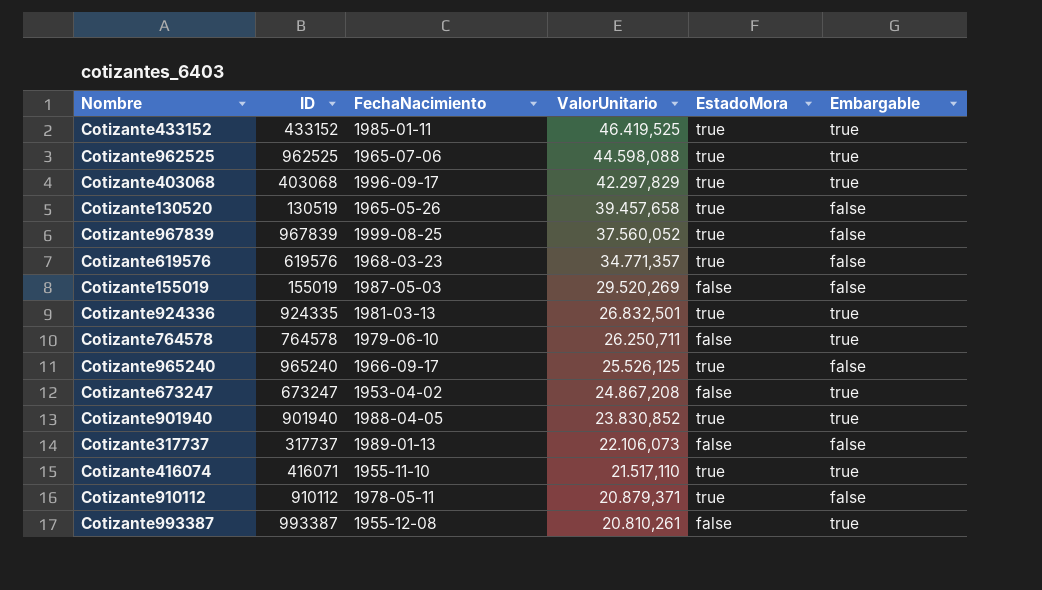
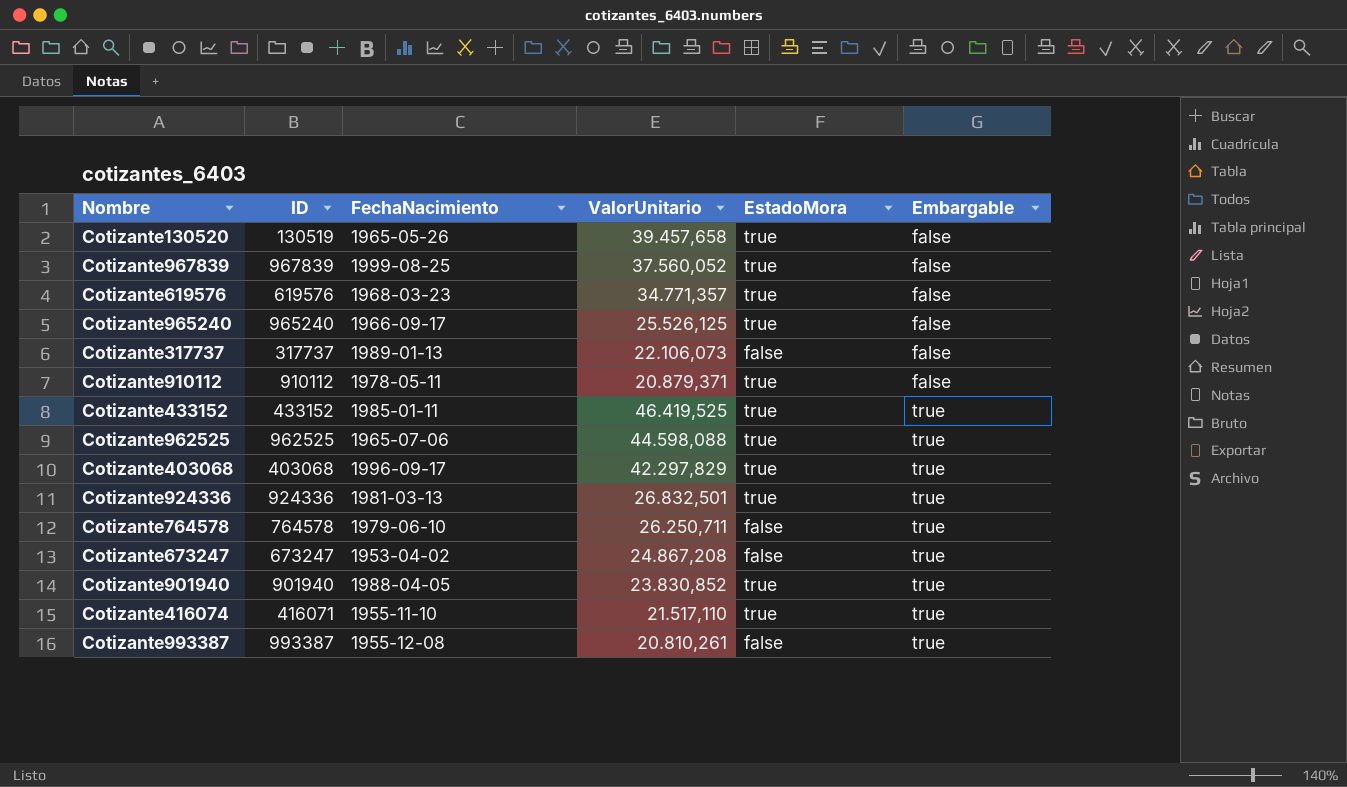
row order: ValorUnitario descending -> Embargable ascending
row Cotizante155019: 155019 | 1987-05-03 | 29.520,269 | false | false -> none
Cotizante924336 | ID: 924335 -> 924336

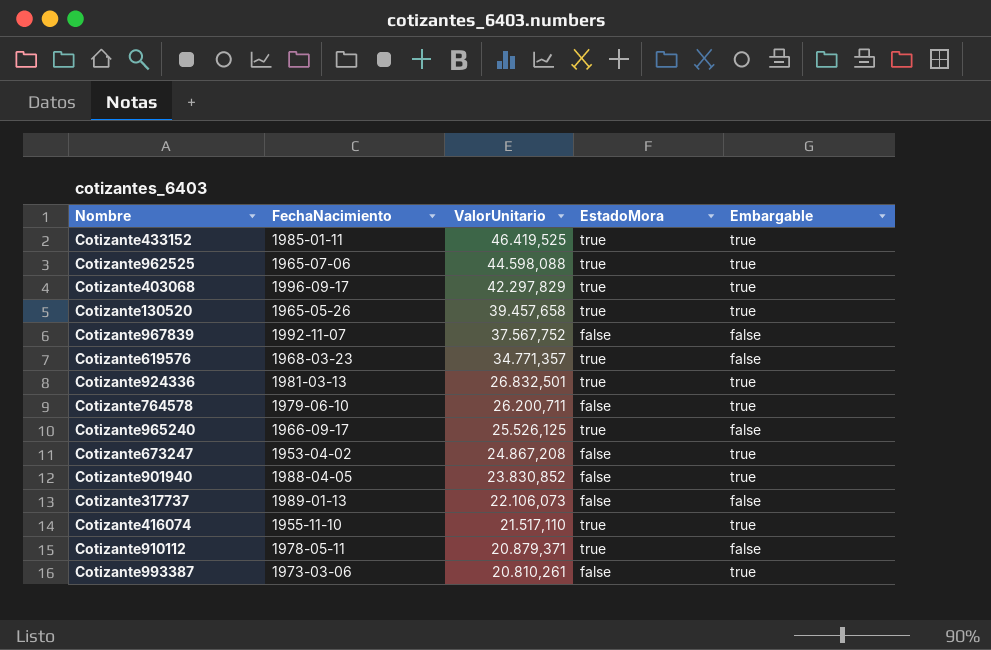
row order: Embargable ascending -> ValorUnitario descending
column ID | position: 2 -> none
Cotizante130520 | Embargable: false -> true
Cotizante967839 | FechaNacimiento: 1999-08-25 -> 1992-11-07
Cotizante967839 | ValorUnitario: 37.560,052 -> 37.567,752
Cotizante967839 | EstadoMora: true -> false
Cotizante764578 | ValorUnitario: 26.250,711 -> 26.200,711
Cotizante901940 | EstadoMora: true -> false
Cotizante993387 | FechaNacimiento: 1955-12-08 -> 1973-03-06

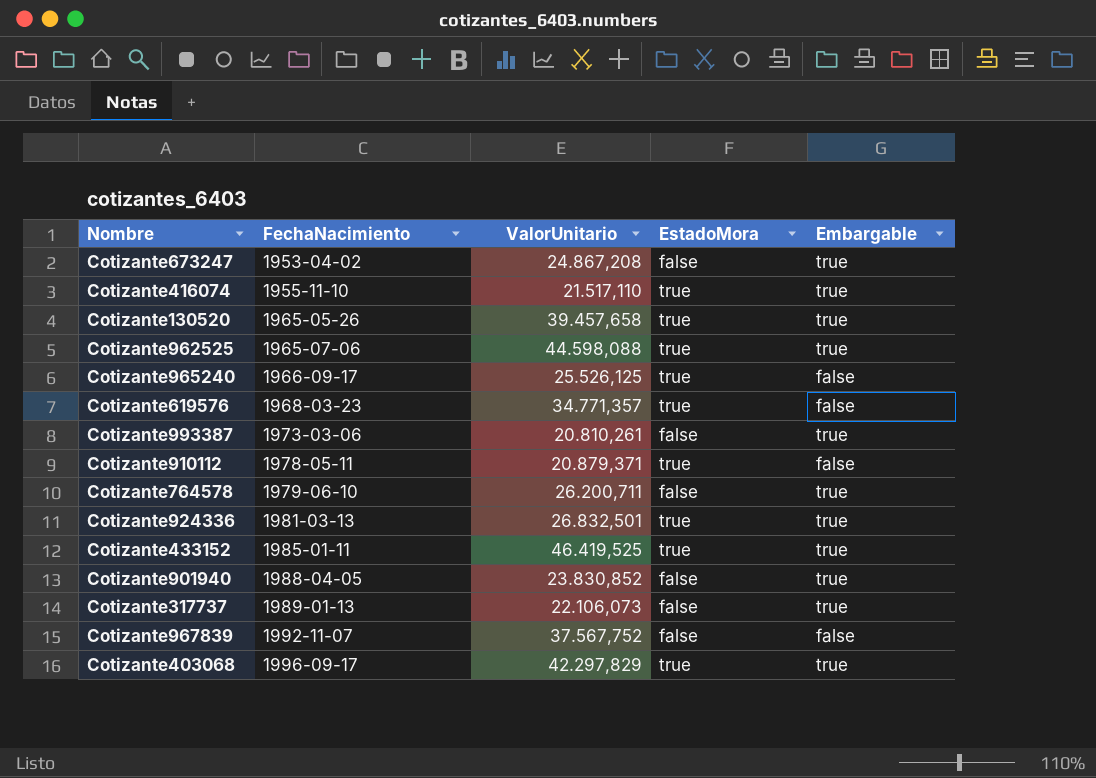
row order: ValorUnitario descending -> FechaNacimiento ascending
Cotizante317737 | Embargable: false -> true

